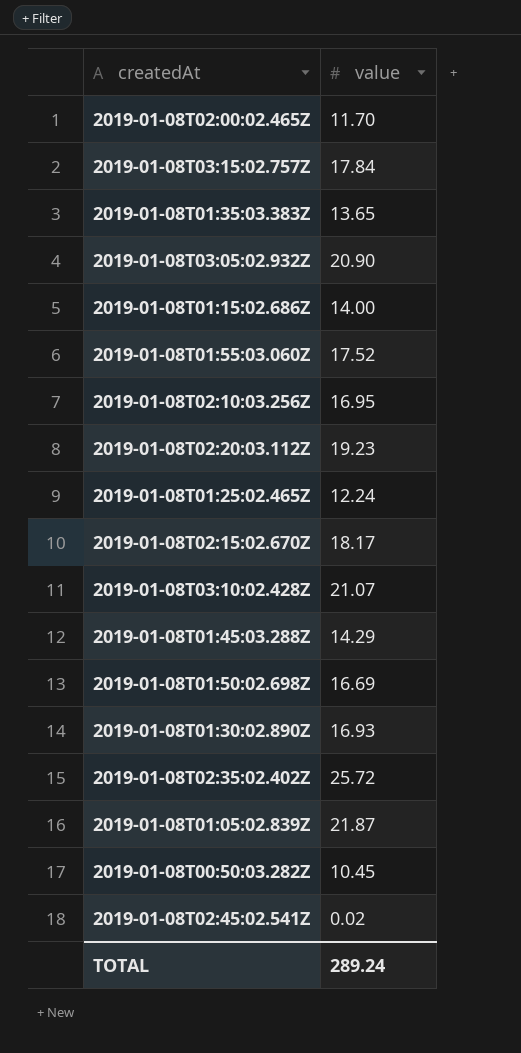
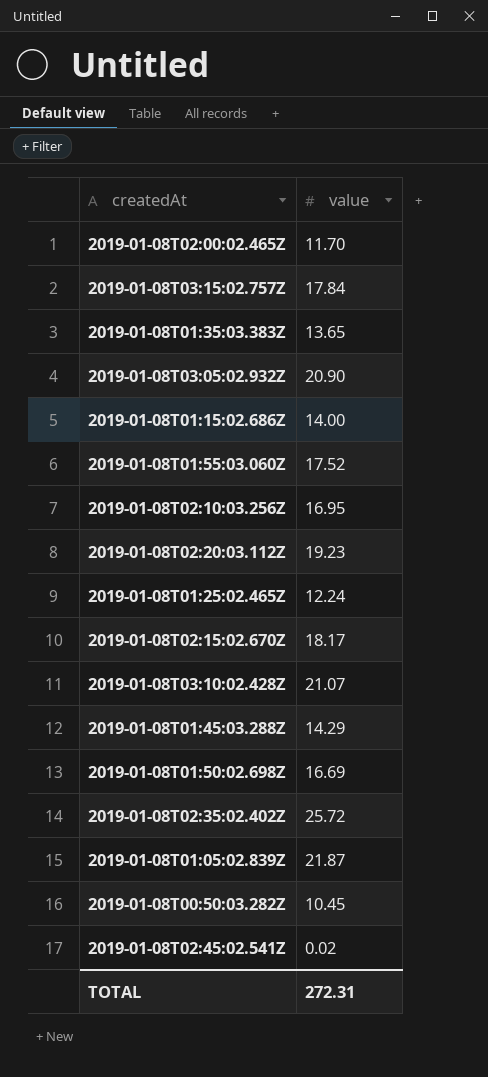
row 2019-01-08T01:30:02.890Z: 16.93 -> none
TOTAL | value: 289.24 -> 272.31

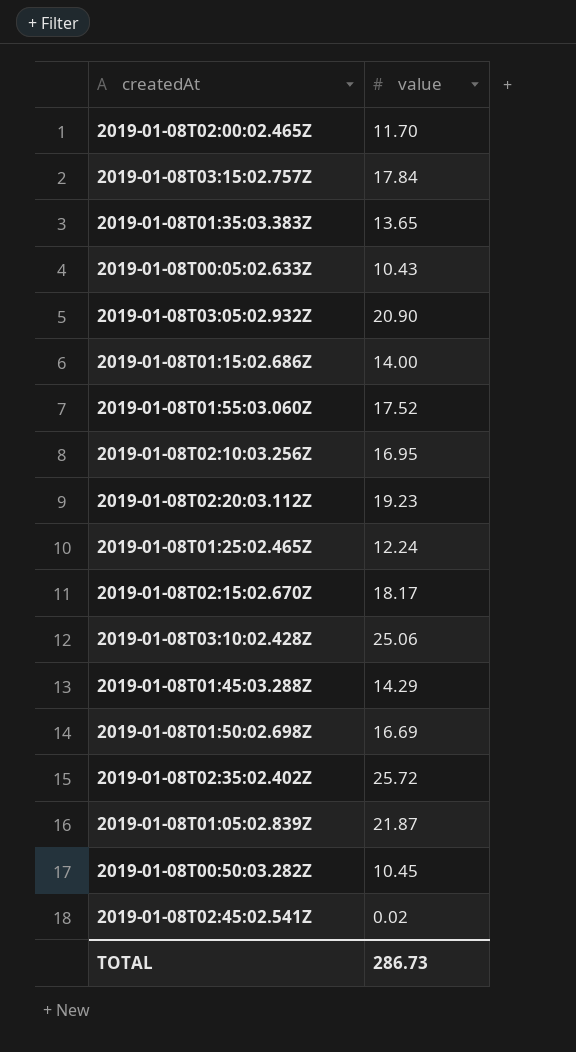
row 2019-01-08T00:05:02.633Z: none -> 10.43
2019-01-08T03:10:02.428Z | value: 21.07 -> 25.06
TOTAL | value: 272.31 -> 286.73

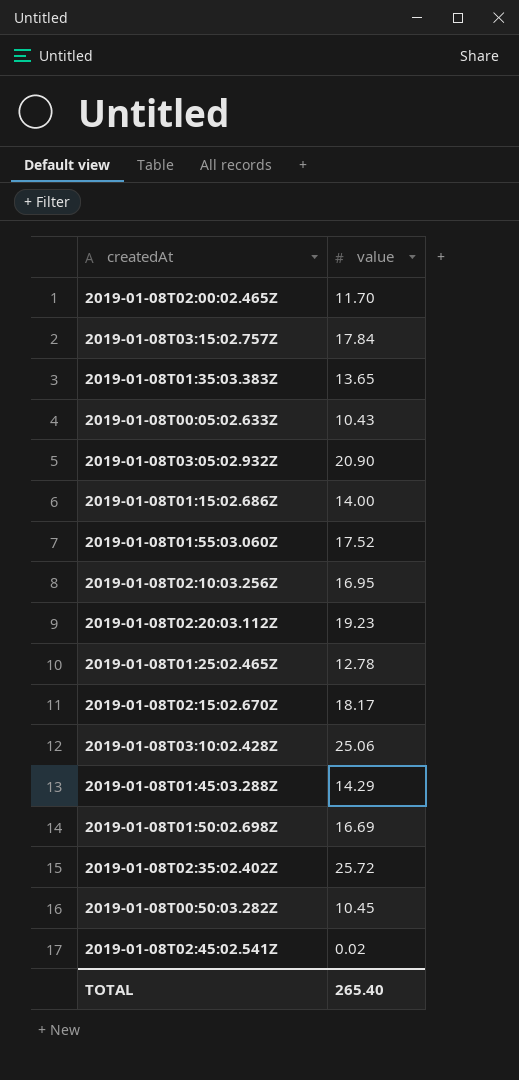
row 2019-01-08T01:05:02.839Z: 21.87 -> none
2019-01-08T01:25:02.465Z | value: 12.24 -> 12.78
TOTAL | value: 286.73 -> 265.40

